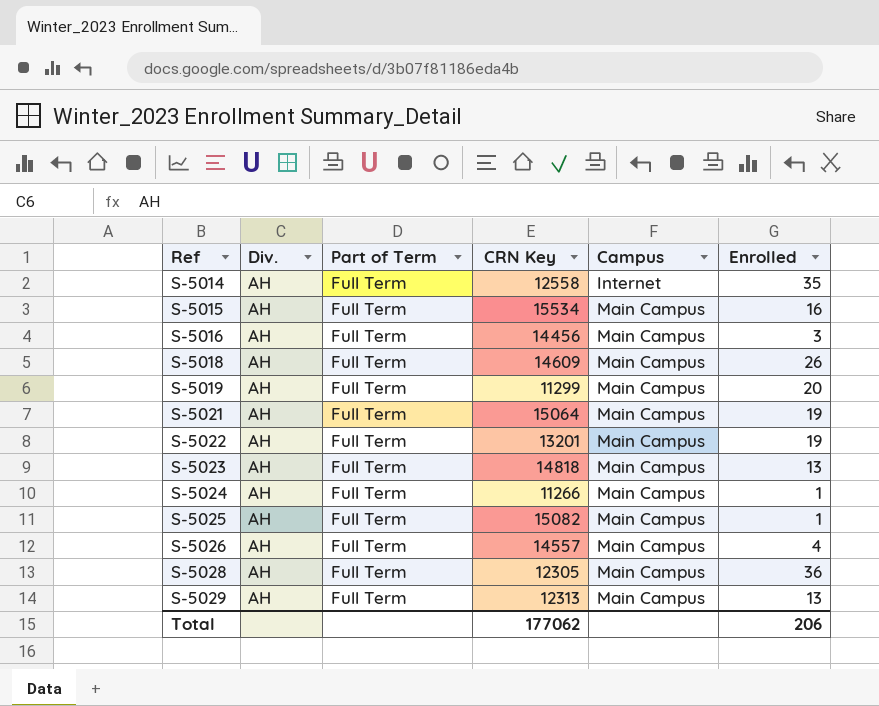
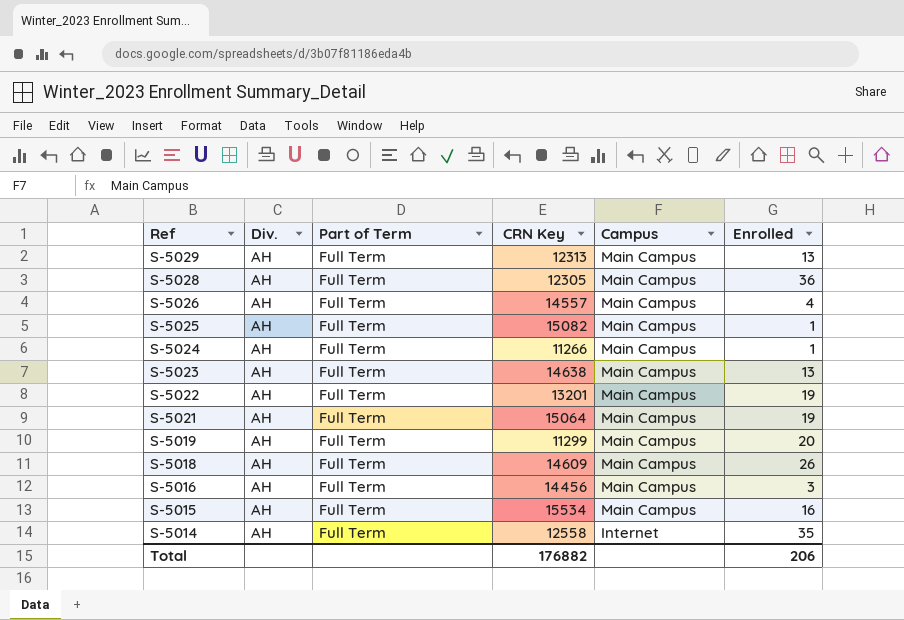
row order: Ref ascending -> Ref descending
S-5023 | CRN Key: 14818 -> 14638
Total | CRN Key: 177062 -> 176882

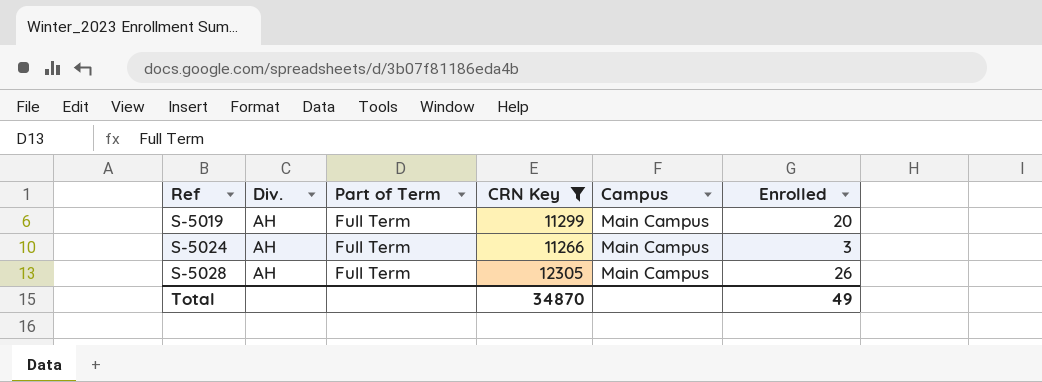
filter: none -> CRN Key <= 12305
row order: Ref descending -> Ref ascending
S-5024 | Enrolled: 1 -> 3
S-5028 | Enrolled: 36 -> 26
Total | CRN Key: 176882 -> 34870
Total | Enrolled: 206 -> 49

